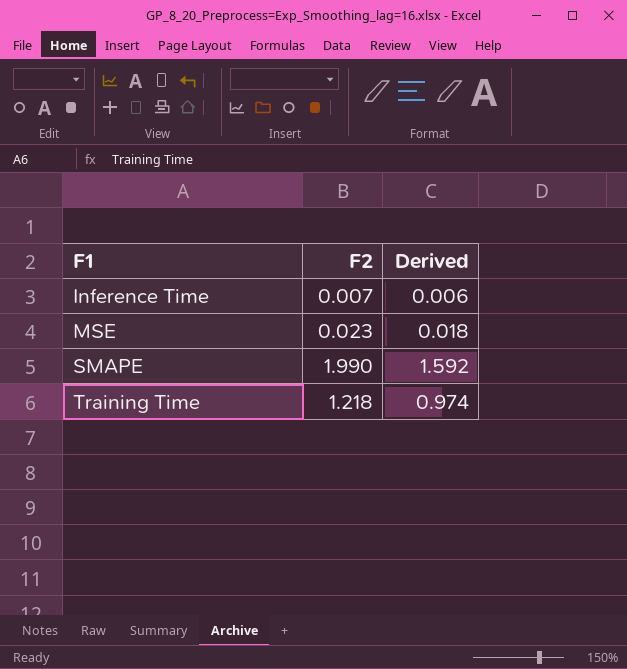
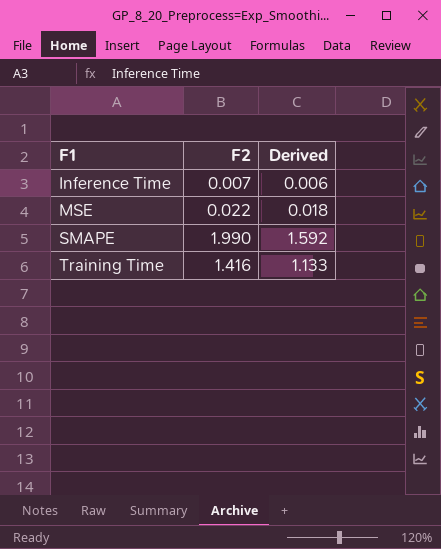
MSE | F2: 0.023 -> 0.022
Training Time | F2: 1.218 -> 1.416
Training Time | Derived: 0.974 -> 1.133

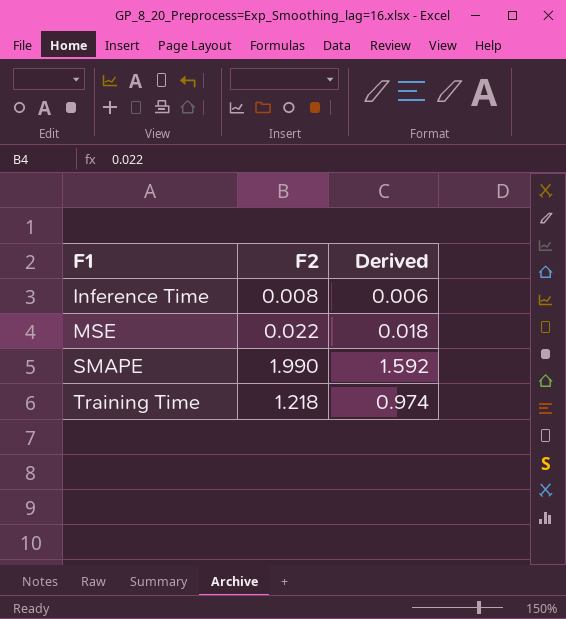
Inference Time | F2: 0.007 -> 0.008
Training Time | F2: 1.416 -> 1.218
Training Time | Derived: 1.133 -> 0.974

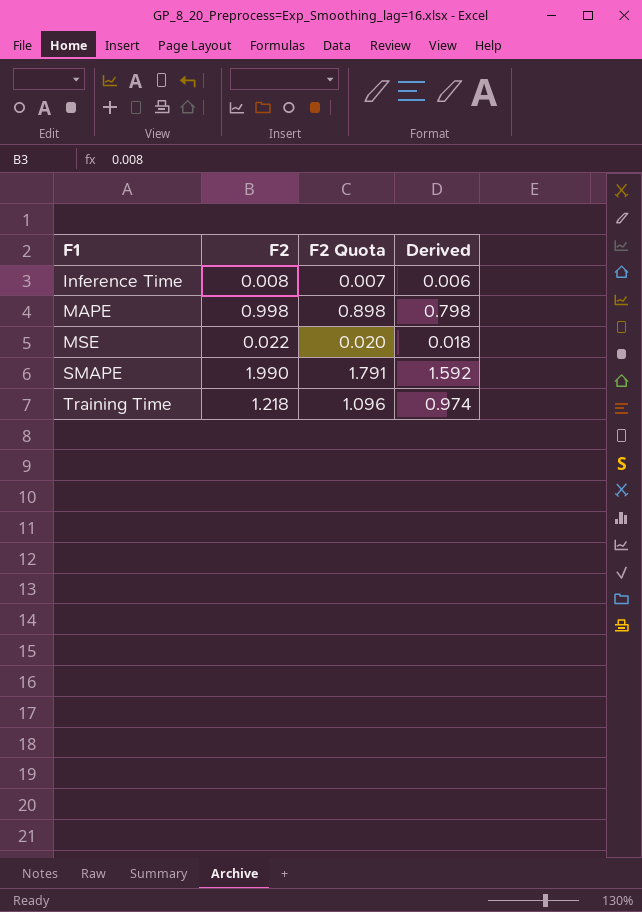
column F2 Quota | formula: none -> [F2] * 0.9
row MAPE: none -> 0.998 | 0.898 | 0.798

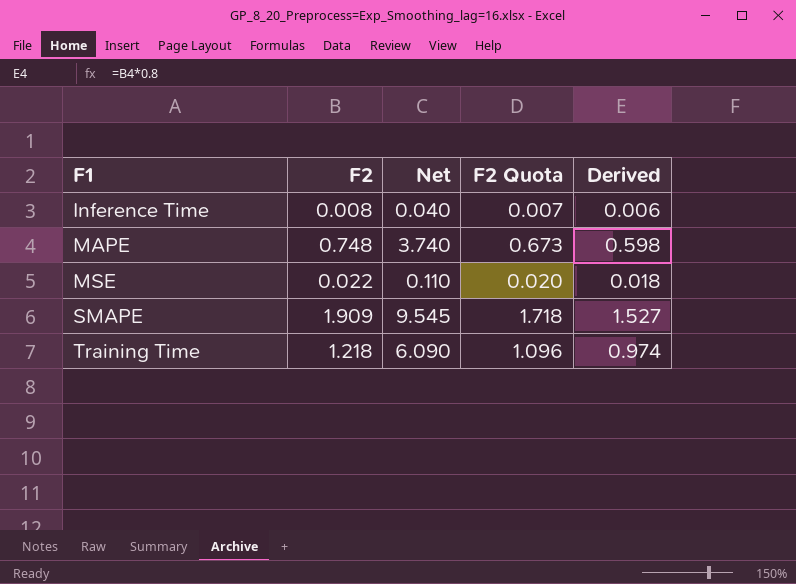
column Net | formula: none -> [F2] * 5
MAPE | F2: 0.998 -> 0.748
MAPE | F2 Quota: 0.898 -> 0.673
MAPE | Derived: 0.798 -> 0.598
SMAPE | F2: 1.990 -> 1.909
SMAPE | F2 Quota: 1.791 -> 1.718
SMAPE | Derived: 1.592 -> 1.527

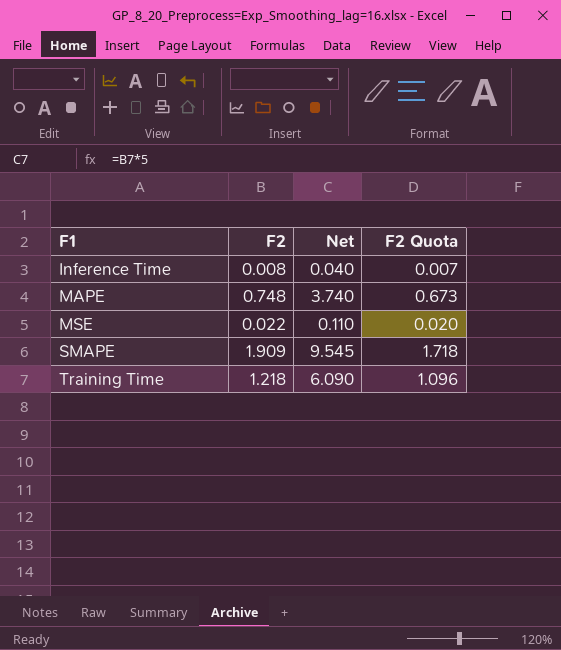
column Derived | formula: [F2] * 0.8 -> none

